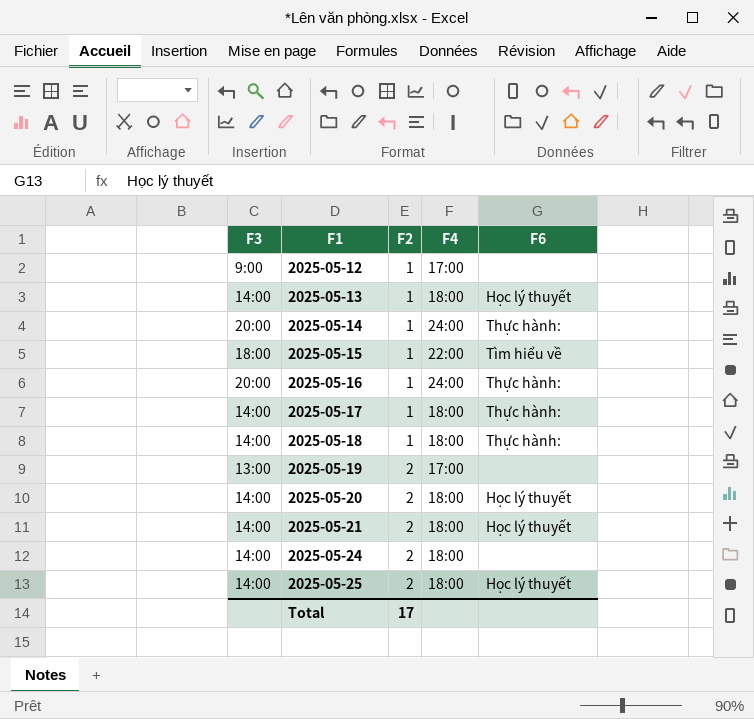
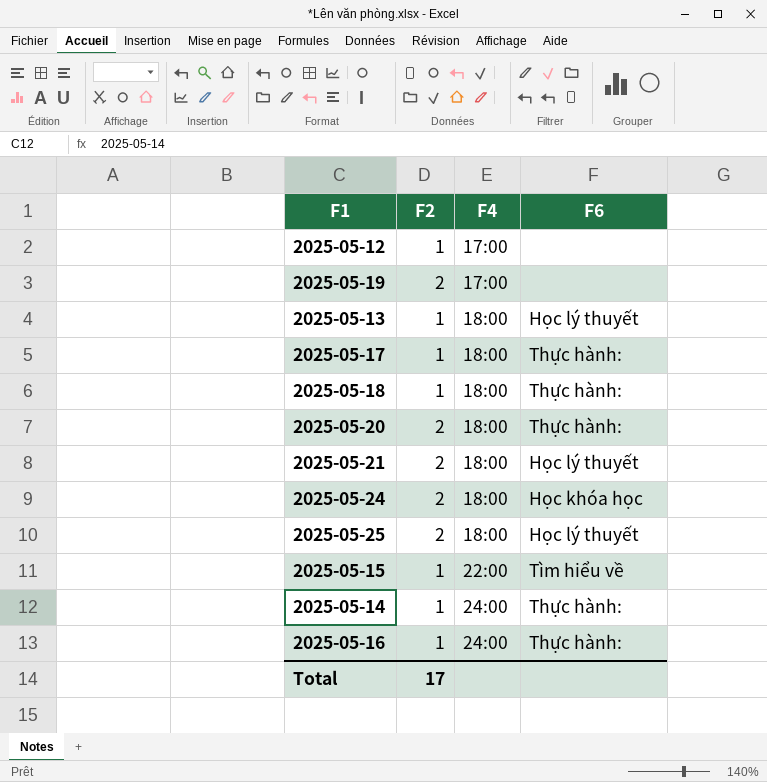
row order: F1 ascending -> F4 ascending
column F3 | position: 1 -> none
2025-05-20 | F6: Học lý thuyết -> Thực hành:
2025-05-24 | F6: none -> Học khóa học

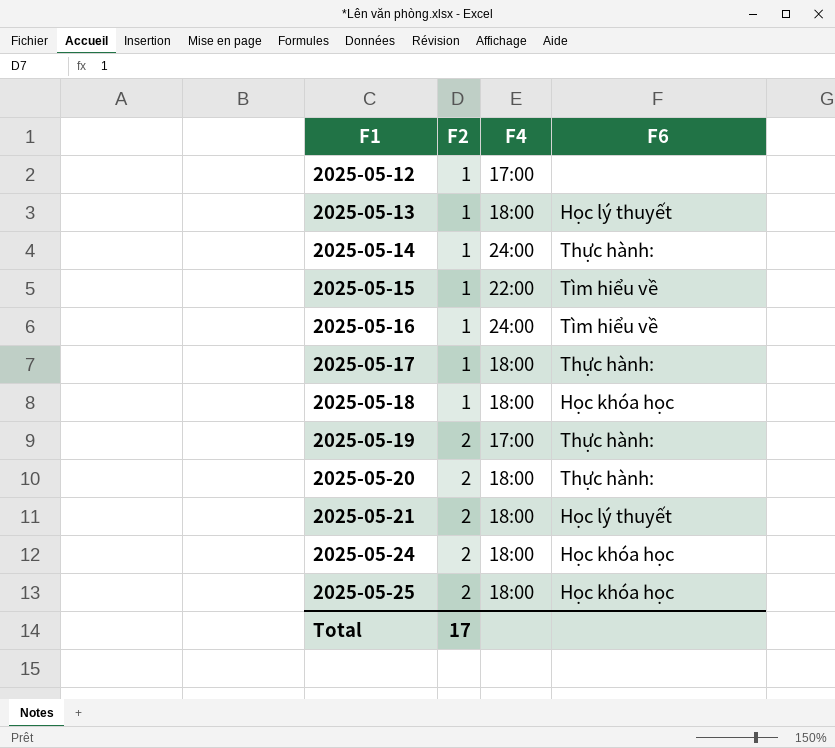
row order: F4 ascending -> F1 ascending
2025-05-16 | F6: Thực hành: -> Tìm hiểu về
2025-05-18 | F6: Thực hành: -> Học khóa học
2025-05-19 | F6: none -> Thực hành:
2025-05-25 | F6: Học lý thuyết -> Học khóa học

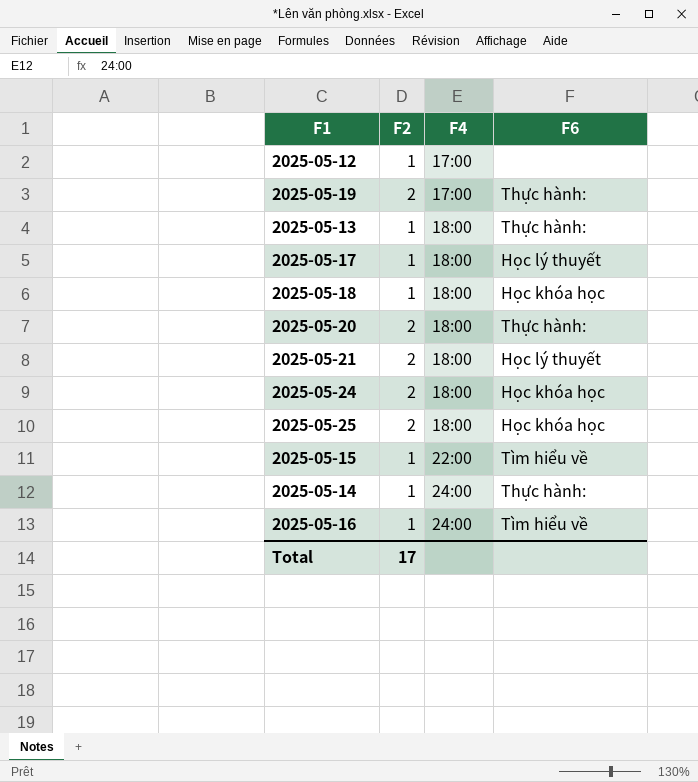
row order: F1 ascending -> F4 ascending
2025-05-13 | F6: Học lý thuyết -> Thực hành:
2025-05-17 | F6: Thực hành: -> Học lý thuyết

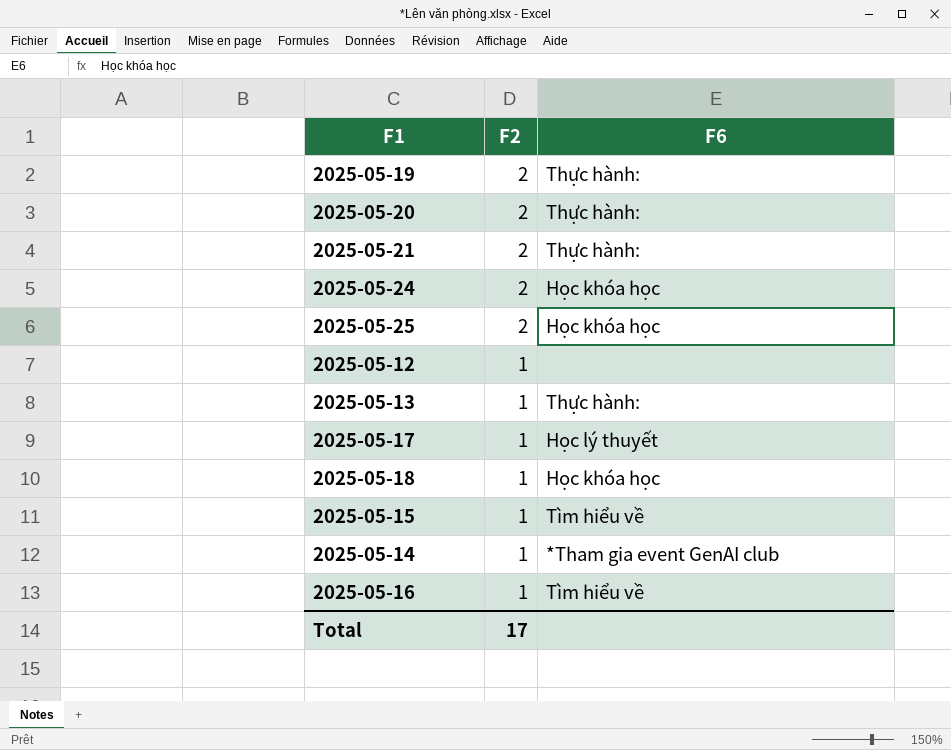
row order: F4 ascending -> F2 descending
column F4 | position: 3 -> none
2025-05-21 | F6: Học lý thuyết -> Thực hành:
2025-05-14 | F6: Thực hành: -> *Tham gia event GenAI club

